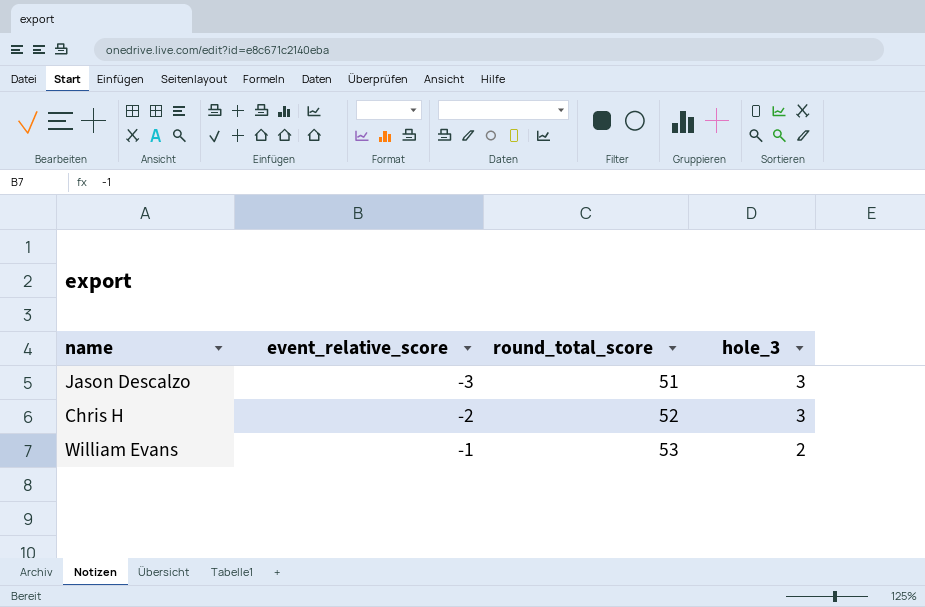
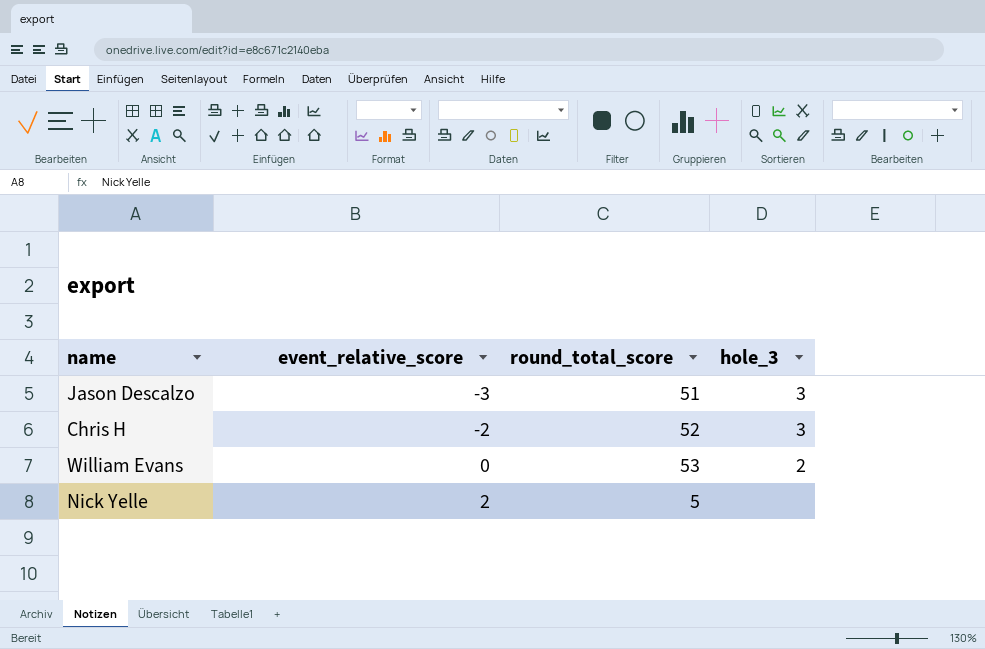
William Evans | event_relative_score: -1 -> 0
row Nick Yelle: none -> 2 | 5 | none

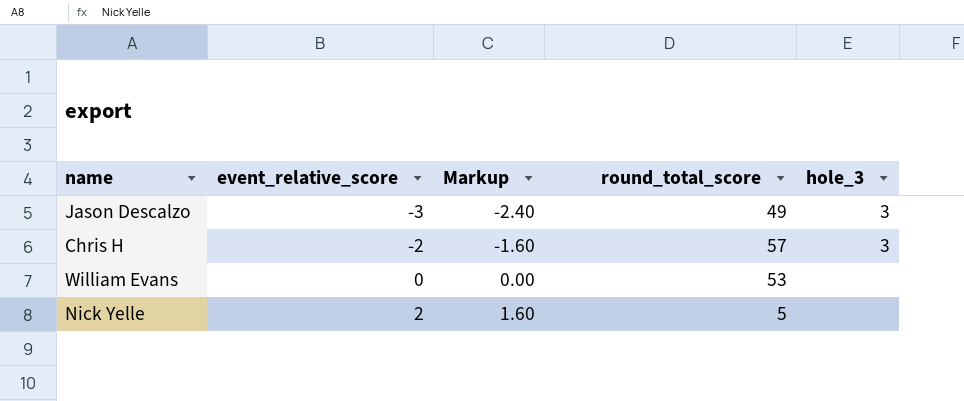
column Markup | formula: none -> [event_relative_score] * 0.8
Jason Descalzo | round_total_score: 51 -> 49
Chris H | round_total_score: 52 -> 57
William Evans | hole_3: 2 -> none

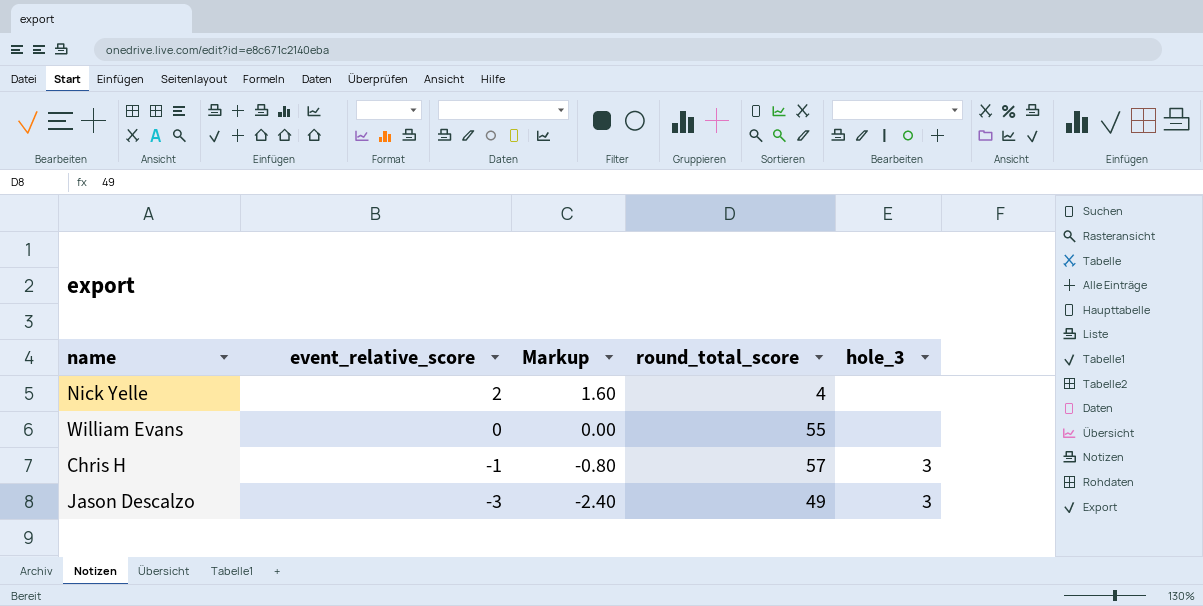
row order: event_relative_score ascending -> event_relative_score descending
Nick Yelle | round_total_score: 5 -> 4
William Evans | round_total_score: 53 -> 55
Chris H | event_relative_score: -2 -> -1
Chris H | Markup: -1.60 -> -0.80

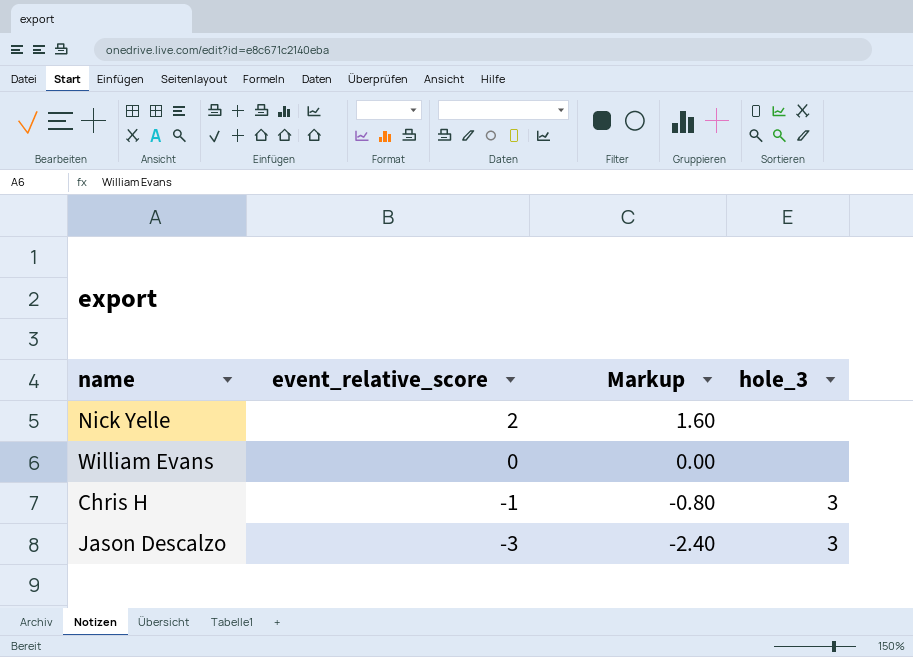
column round_total_score | position: 4 -> none

